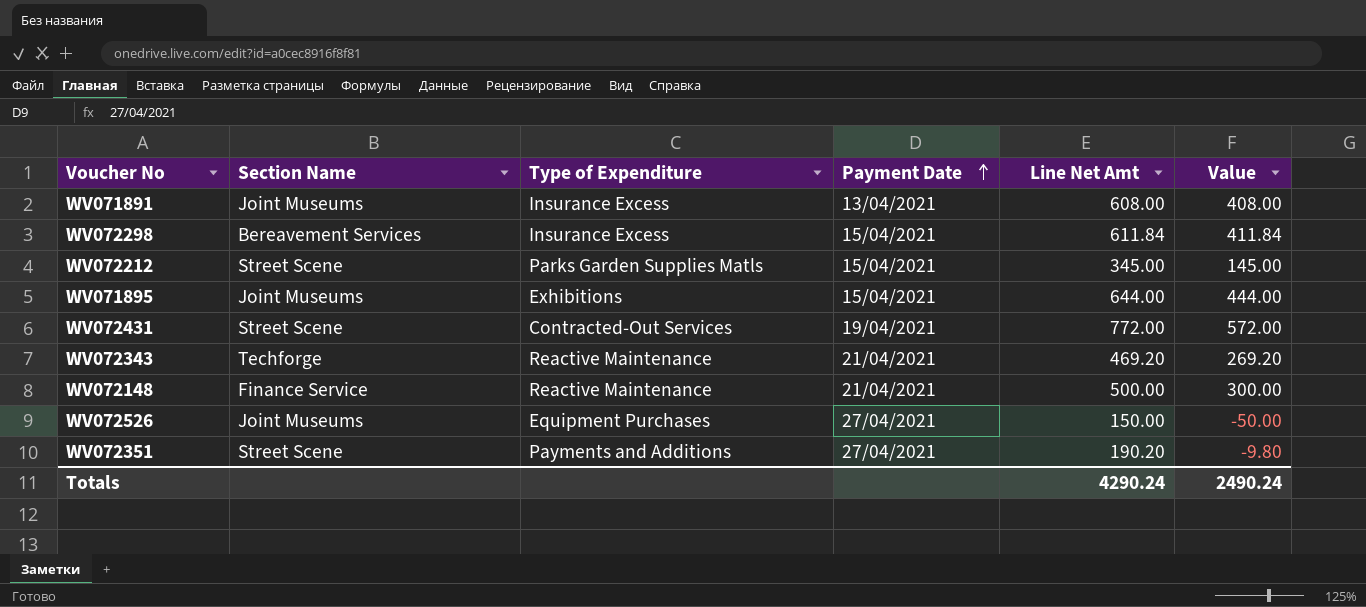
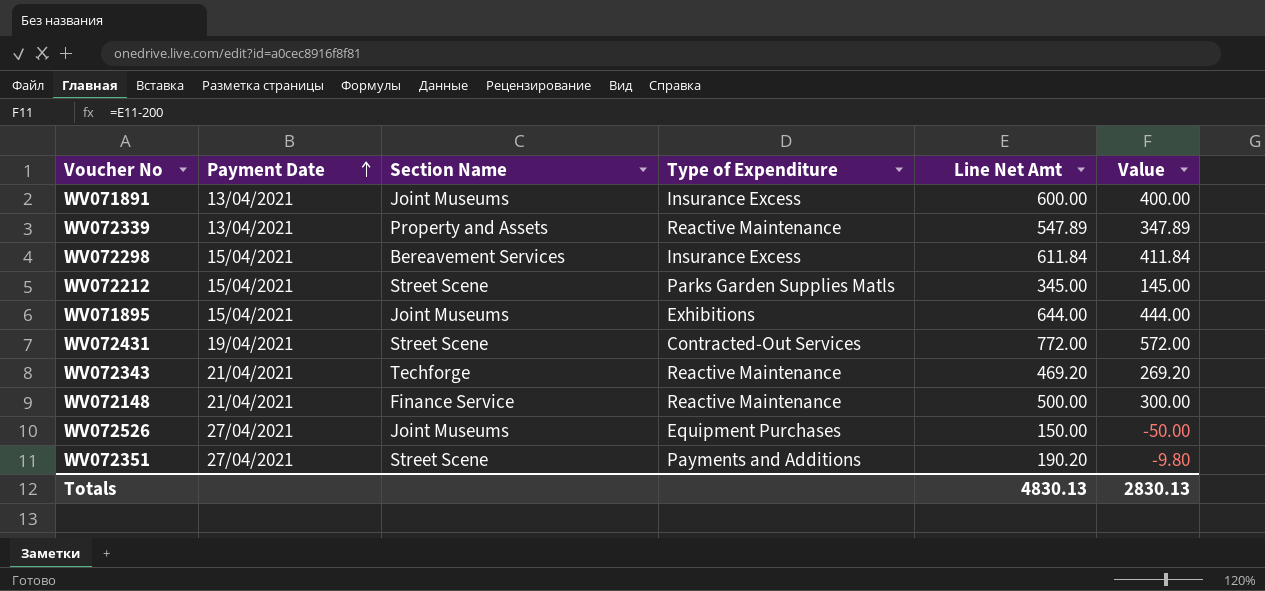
column Payment Date | position: 4 -> 2
WV071891 | Line Net Amt: 608.00 -> 600.00
WV071891 | Value: 408.00 -> 400.00
row WV072339: none -> 13/04/2021 | Property and Assets | Reactive Maintenance | 547.89 | 347.89
Totals | Line Net Amt: 4290.24 -> 4830.13
Totals | Value: 2490.24 -> 2830.13

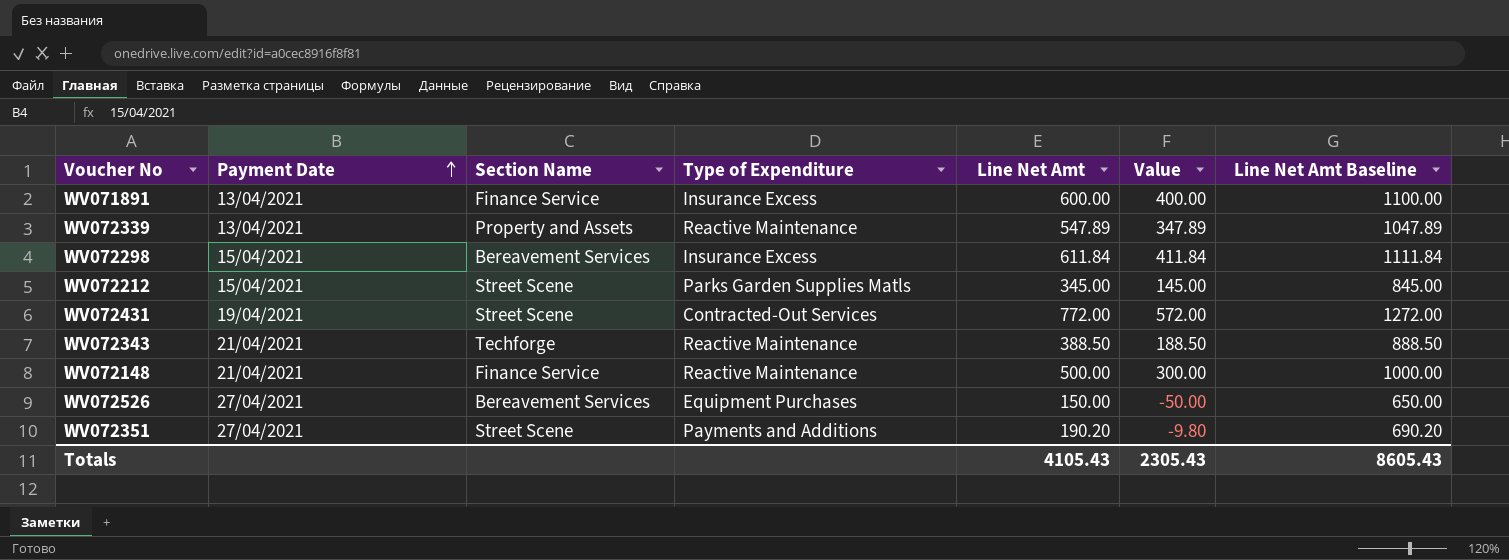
column Line Net Amt Baseline | formula: none -> [Line Net Amt] + 500
row WV071895: 15/04/2021 | Joint Museums | Exhibitions | 644.00 | 444.00 -> none
WV071891 | Section Name: Joint Museums -> Finance Service
WV072343 | Line Net Amt: 469.20 -> 388.50
WV072343 | Value: 269.20 -> 188.50
WV072526 | Section Name: Joint Museums -> Bereavement Services
Totals | Line Net Amt: 4830.13 -> 4105.43
Totals | Value: 2830.13 -> 2305.43

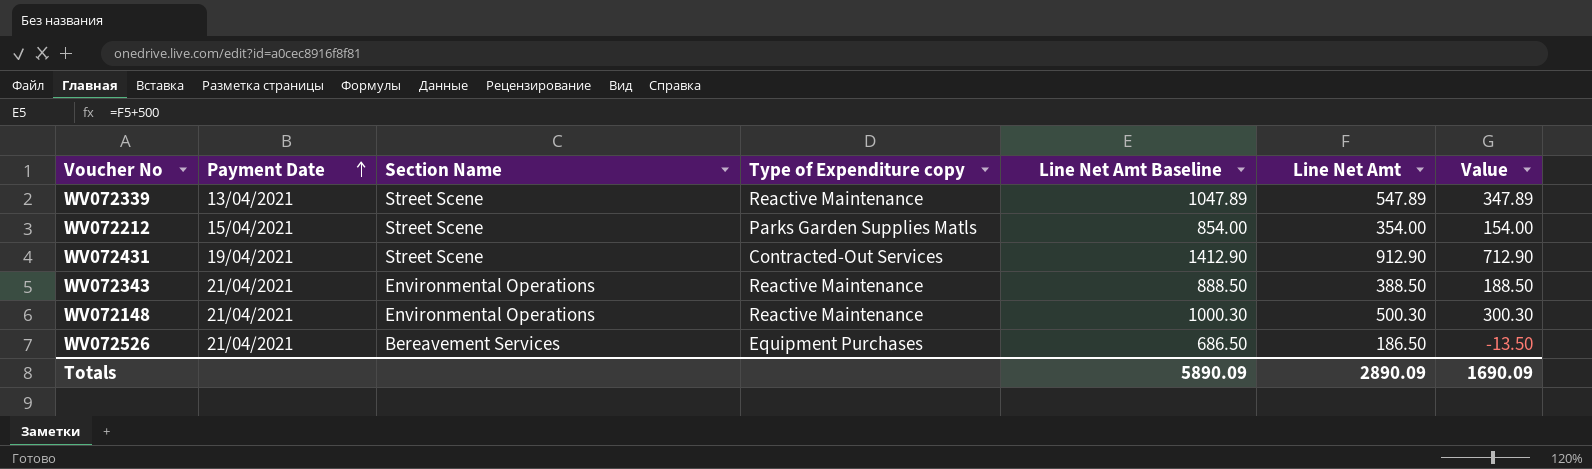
column name: Type of Expenditure -> Type of Expenditure copy
column Line Net Amt Baseline | position: 7 -> 5
row WV071891: 13/04/2021 | Finance Service | Insurance Excess | 600.00 | 400.00 | 1100.00 -> none
row WV072298: 15/04/2021 | Bereavement Services | Insurance Excess | 611.84 | 411.84 | 1111.84 -> none
row WV072351: 27/04/2021 | Street Scene | Payments and Additions | 190.20 | -9.80 | 690.20 -> none
WV072339 | Section Name: Property and Assets -> Street Scene
WV072212 | Line Net Amt Baseline: 845.00 -> 854.00
WV072212 | Line Net Amt: 345.00 -> 354.00
WV072212 | Value: 145.00 -> 154.00
WV072431 | Line Net Amt Baseline: 1272.00 -> 1412.90
WV072431 | Line Net Amt: 772.00 -> 912.90
WV072431 | Value: 572.00 -> 712.90
WV072343 | Section Name: Techforge -> Environmental Operations
WV072148 | Section Name: Finance Service -> Environmental Operations
WV072148 | Line Net Amt Baseline: 1000.00 -> 1000.30
WV072148 | Line Net Amt: 500.00 -> 500.30
WV072148 | Value: 300.00 -> 300.30
WV072526 | Payment Date: 27/04/2021 -> 21/04/2021
WV072526 | Line Net Amt Baseline: 650.00 -> 686.50
WV072526 | Line Net Amt: 150.00 -> 186.50
WV072526 | Value: -50.00 -> -13.50
Totals | Line Net Amt Baseline: 8605.43 -> 5890.09
Totals | Line Net Amt: 4105.43 -> 2890.09
Totals | Value: 2305.43 -> 1690.09

